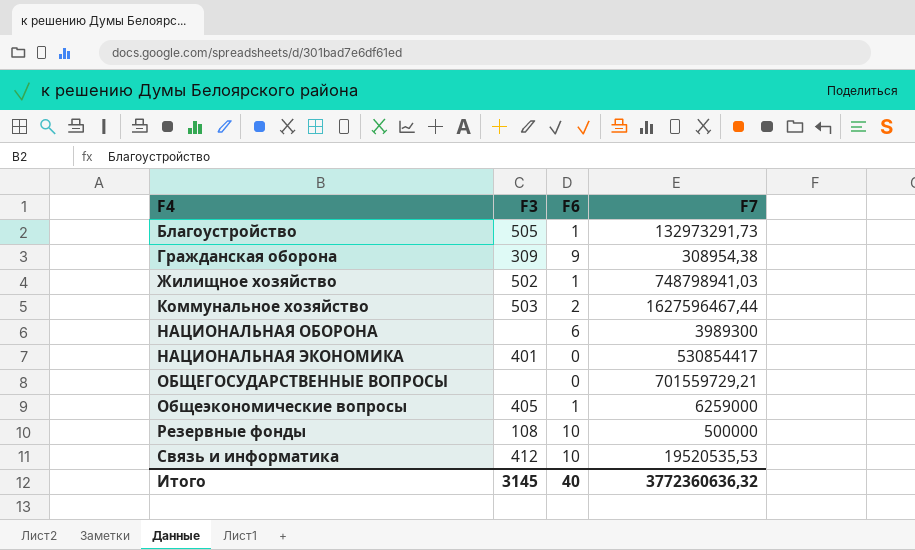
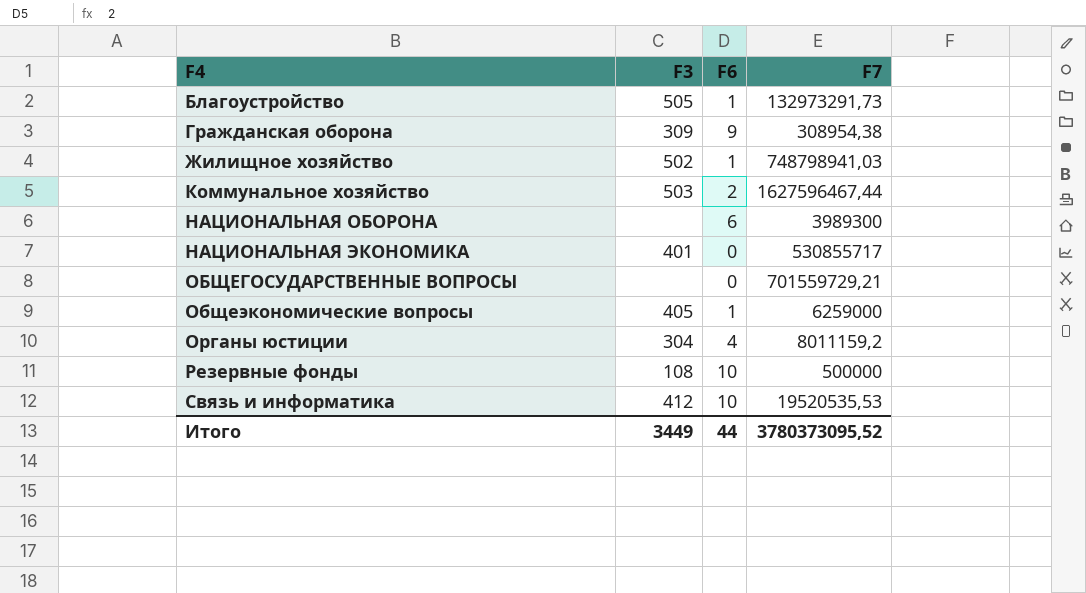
НАЦИОНАЛЬНАЯ ЭКОНОМИКА | F7: 530854417 -> 530855717
row Органы юстиции: none -> 304 | 4 | 8011159,2
Итого | F3: 3145 -> 3449
Итого | F6: 40 -> 44
Итого | F7: 3772360636,32 -> 3780373095,52

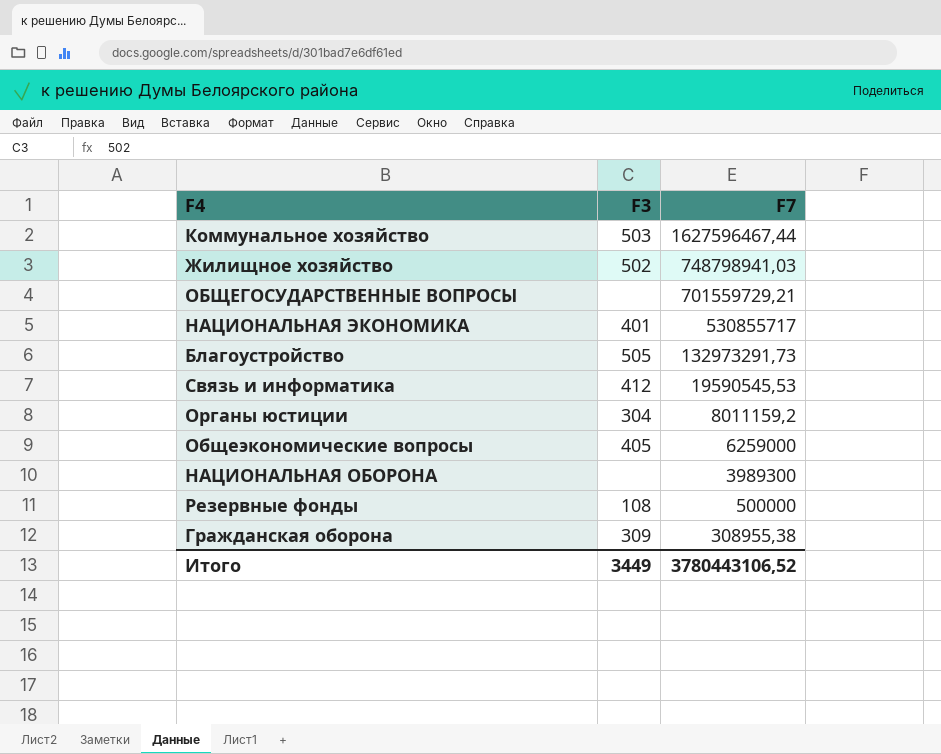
row order: F4 ascending -> F7 descending
column F6 | position: 3 -> none
Связь и информатика | F7: 19520535,53 -> 19590545,53
Гражданская оборона | F7: 308954,38 -> 308955,38
Итого | F7: 3780373095,52 -> 3780443106,52

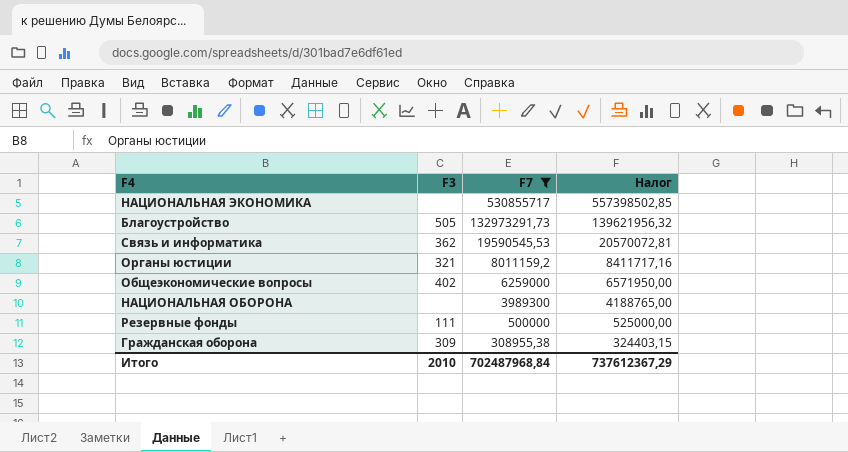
filter: none -> F7 <= 530855717
column Налог | formula: none -> [F7] * 1,05
НАЦИОНАЛЬНАЯ ЭКОНОМИКА | F3: 401 -> none
Связь и информатика | F3: 412 -> 362
Органы юстиции | F3: 304 -> 321
Общеэкономические вопросы | F3: 405 -> 402
Резервные фонды | F3: 108 -> 111
Итого | F3: 3449 -> 2010
Итого | F7: 3780443106,52 -> 702487968,84

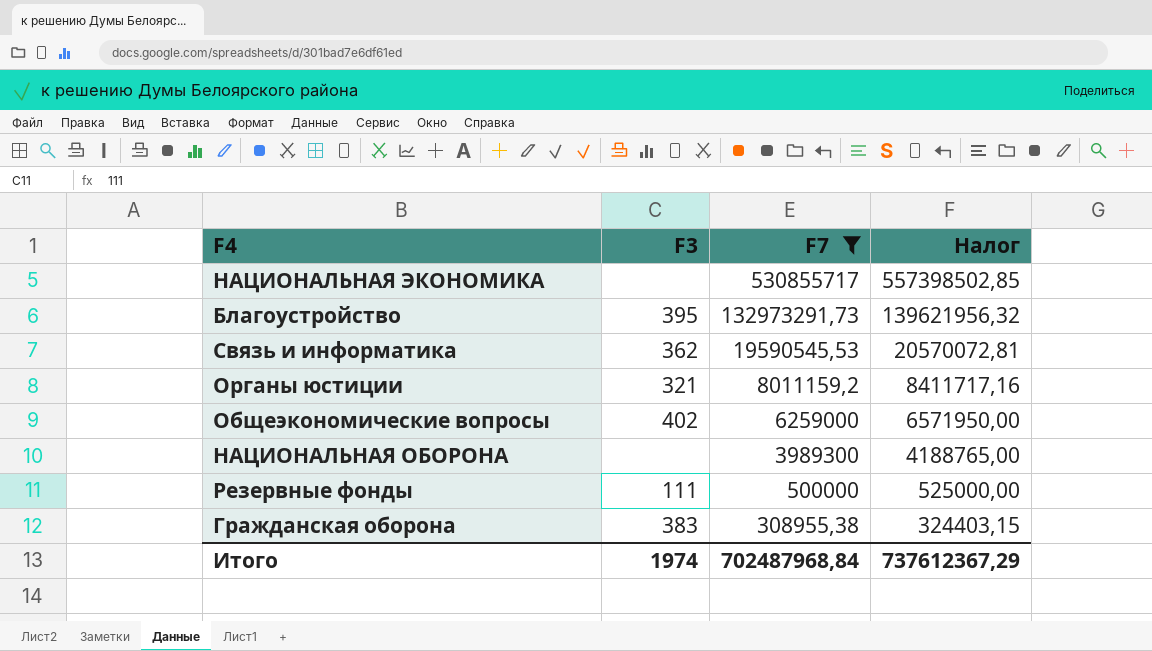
Благоустройство | F3: 505 -> 395
Гражданская оборона | F3: 309 -> 383
Итого | F3: 2010 -> 1974

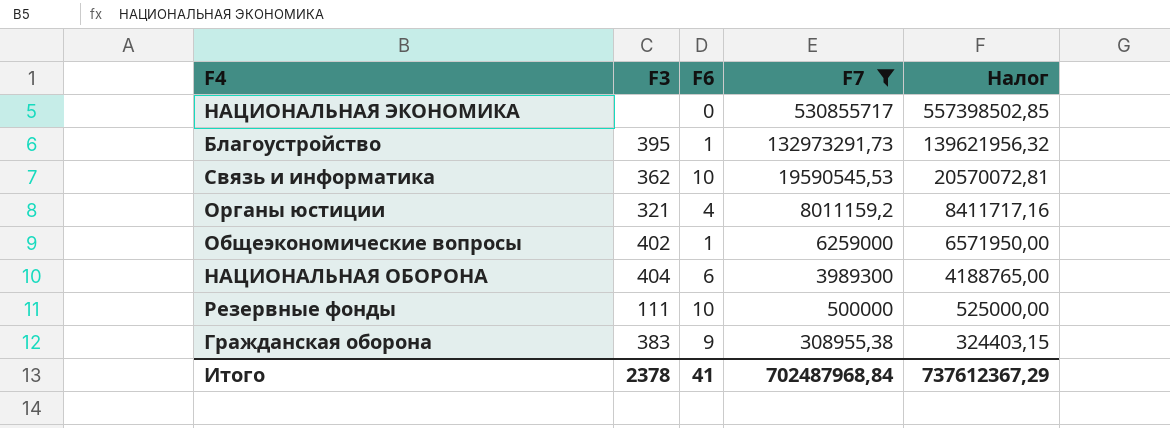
column F6 | position: none -> 3
НАЦИОНАЛЬНАЯ ОБОРОНА | F3: none -> 404
Итого | F3: 1974 -> 2378

